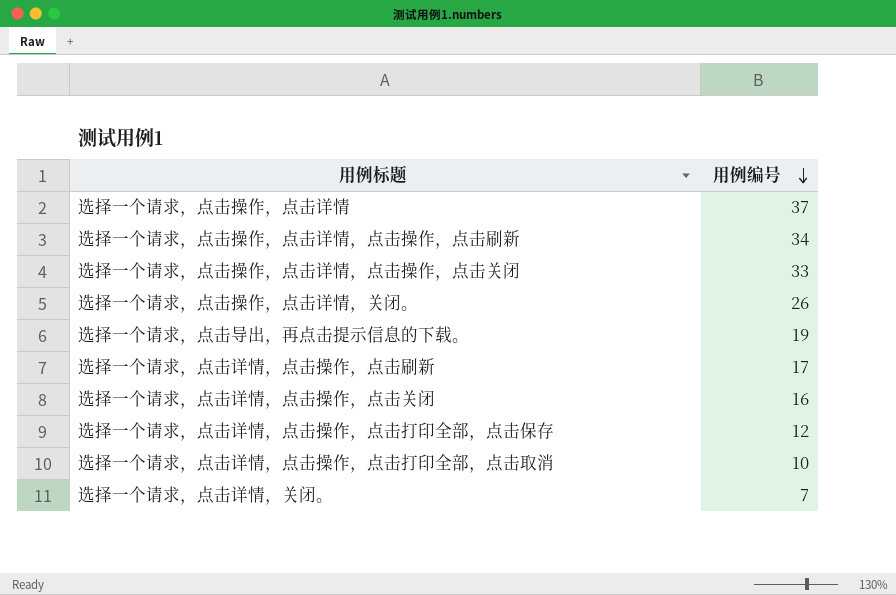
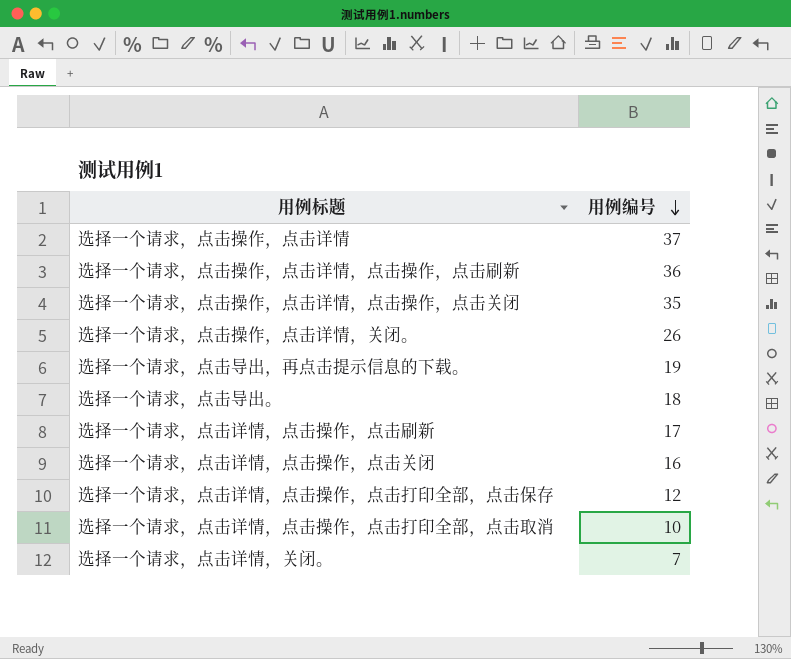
选择一个请求，点击操作，点击详情，点击操作，点击刷新 | 用例编号: 34 -> 36
选择一个请求，点击操作，点击详情，点击操作，点击关闭 | 用例编号: 33 -> 35
row 选择一个请求，点击导出。: none -> 18

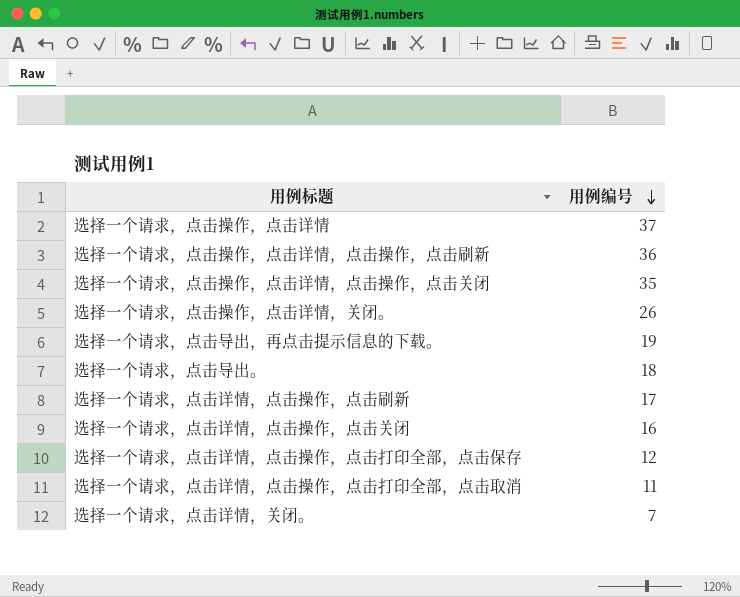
选择一个请求，点击详情，点击操作，点击打印全部，点击取消 | 用例编号: 10 -> 11

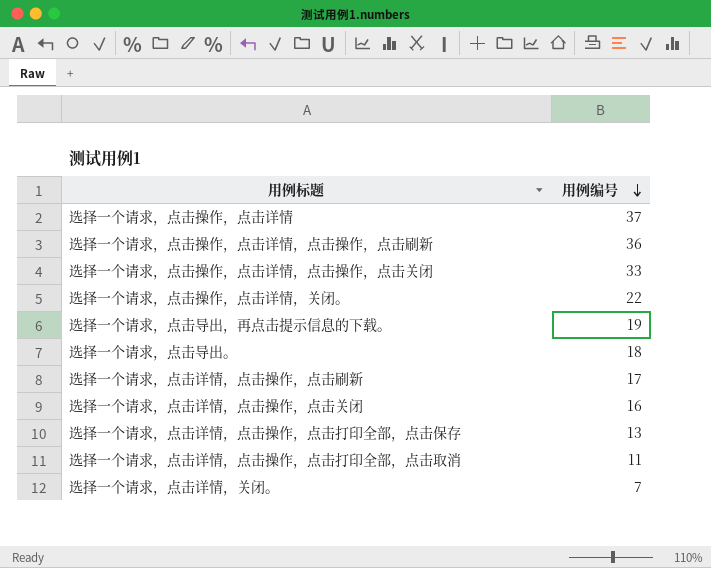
选择一个请求，点击操作，点击详情，点击操作，点击关闭 | 用例编号: 35 -> 33
选择一个请求，点击操作，点击详情，关闭。 | 用例编号: 26 -> 22
选择一个请求，点击详情，点击操作，点击打印全部，点击保存 | 用例编号: 12 -> 13

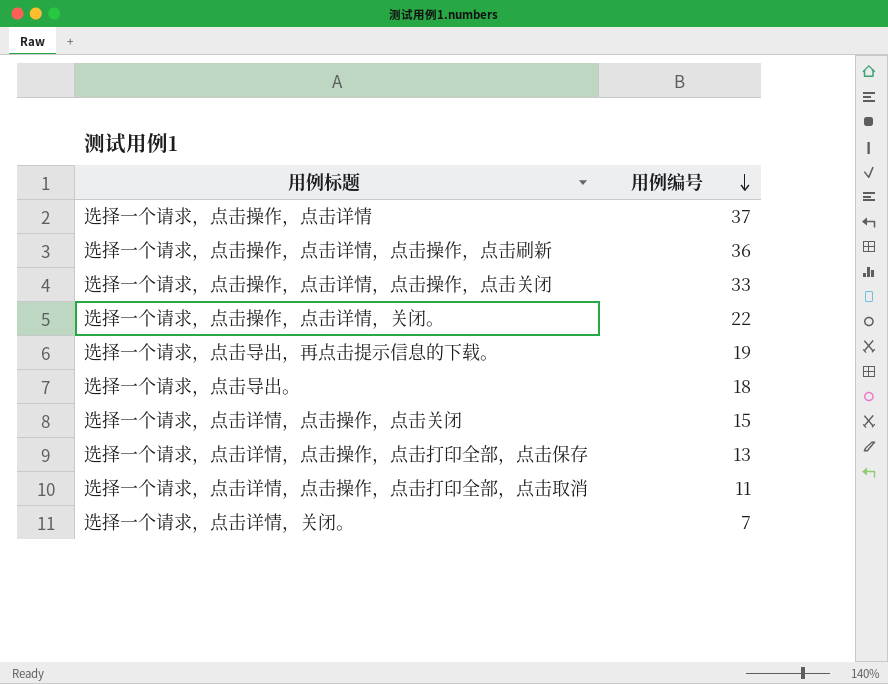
row 选择一个请求，点击详情，点击操作，点击刷新: 17 -> none
选择一个请求，点击详情，点击操作，点击关闭 | 用例编号: 16 -> 15

